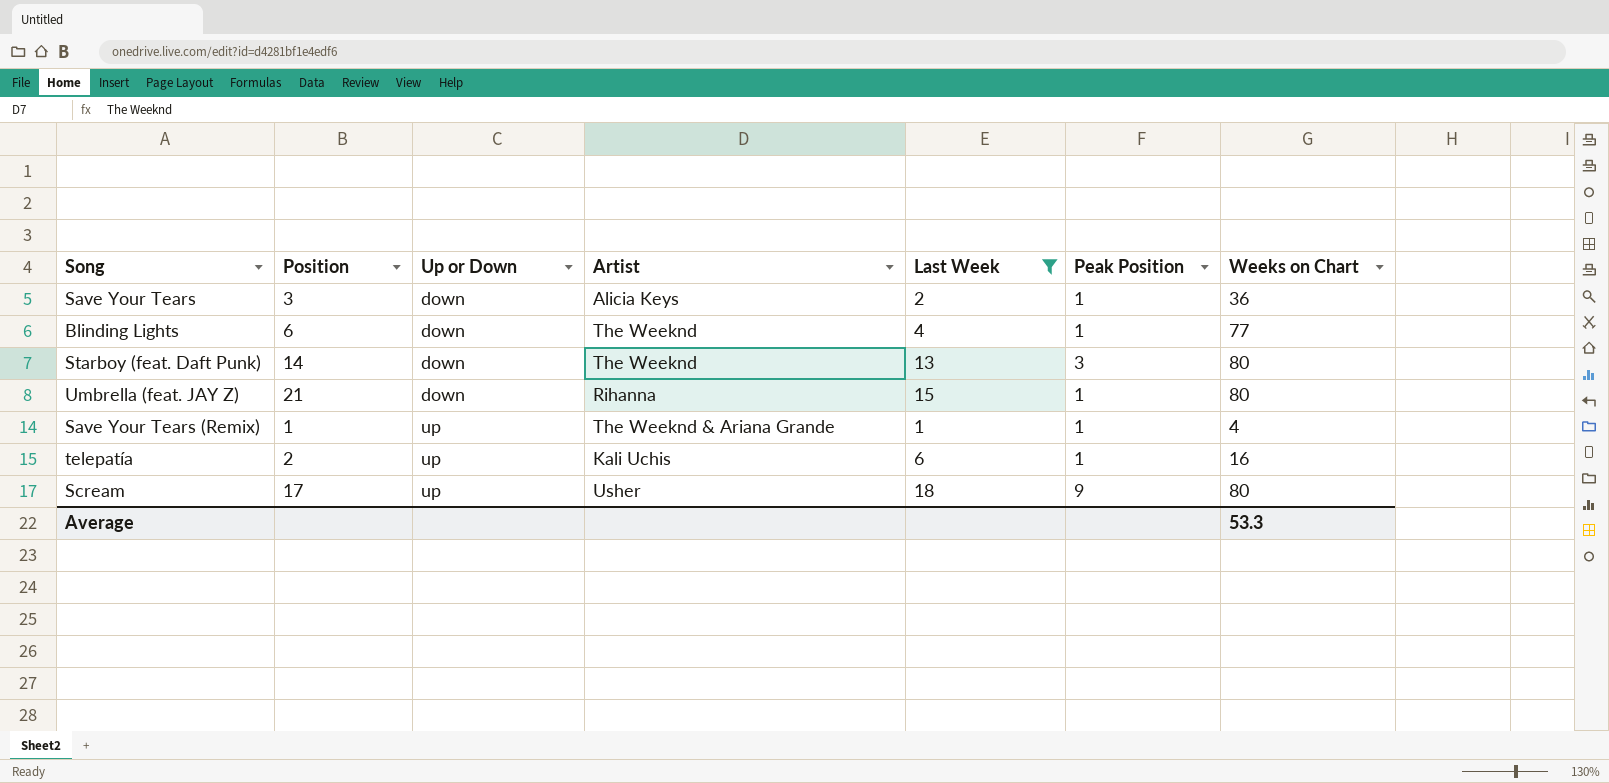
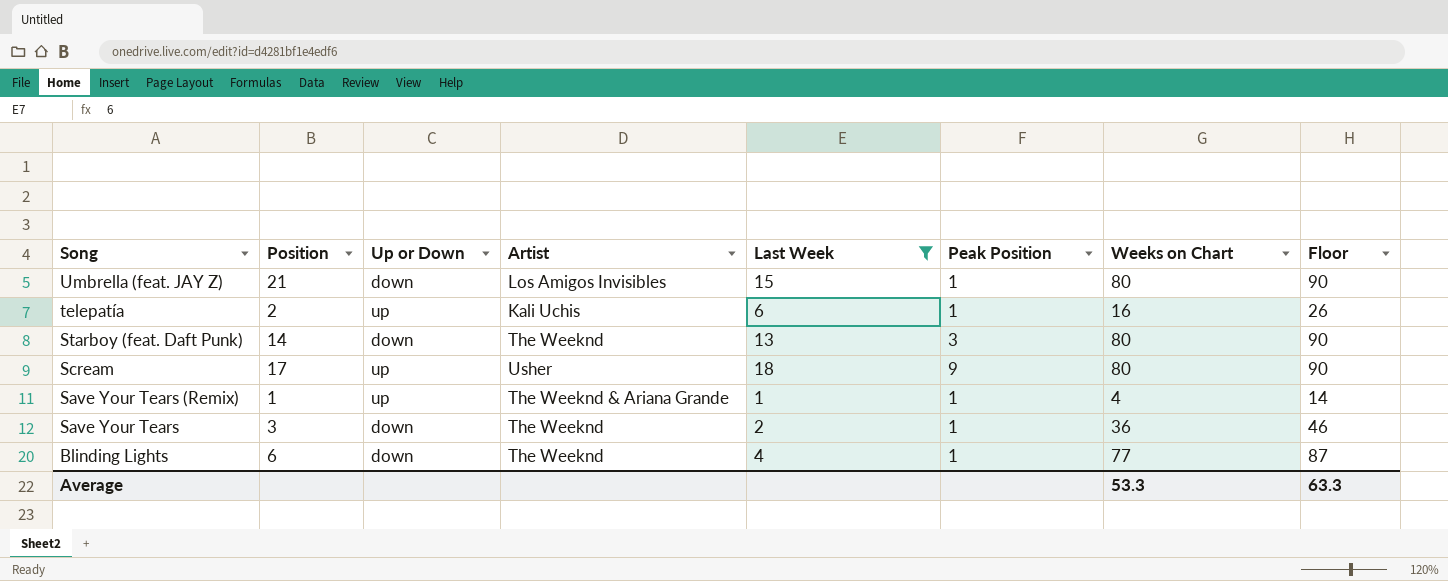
row order: Up or Down ascending -> Song descending
column Floor | formula: none -> [Weeks on Chart] + 10
Umbrella (feat. JAY Z) | Artist: Rihanna -> Los Amigos Invisibles
Save Your Tears | Artist: Alicia Keys -> The Weeknd

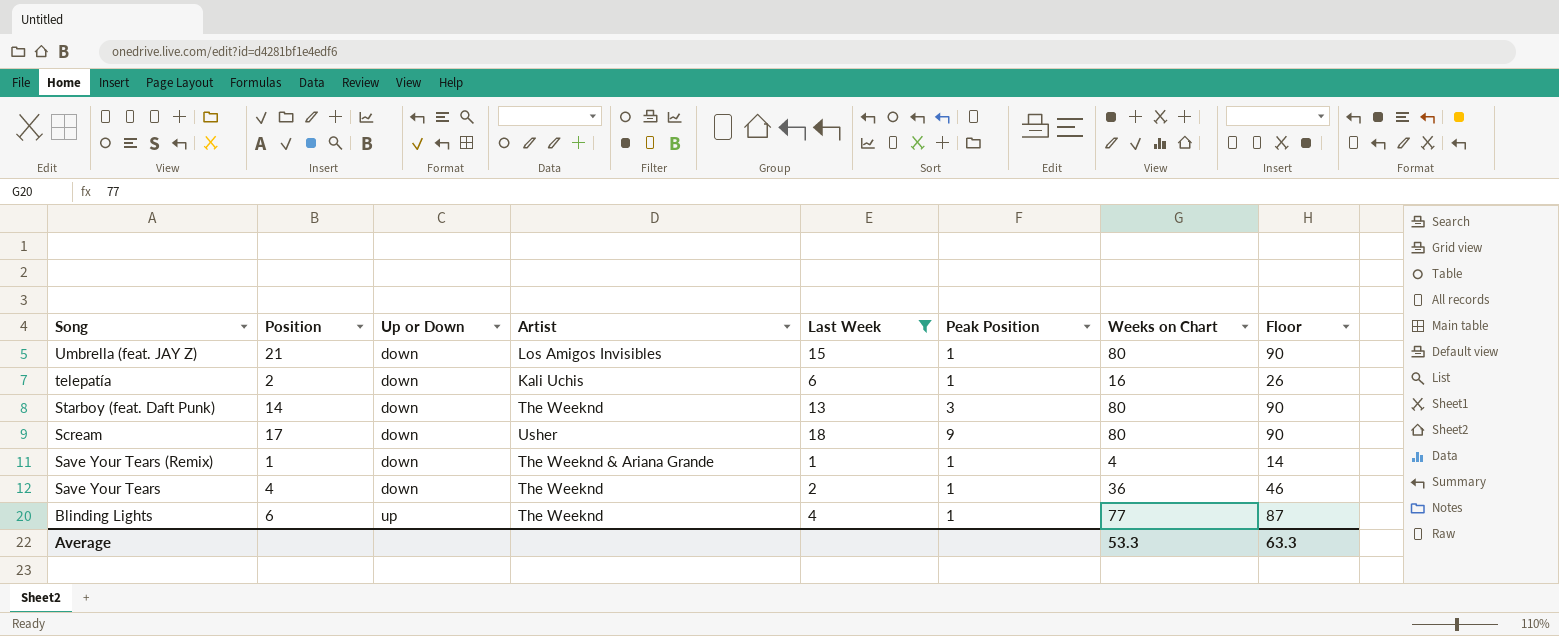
telepatía | Up or Down: up -> down
Scream | Up or Down: up -> down
Save Your Tears (Remix) | Up or Down: up -> down
Save Your Tears | Position: 3 -> 4
Blinding Lights | Up or Down: down -> up

